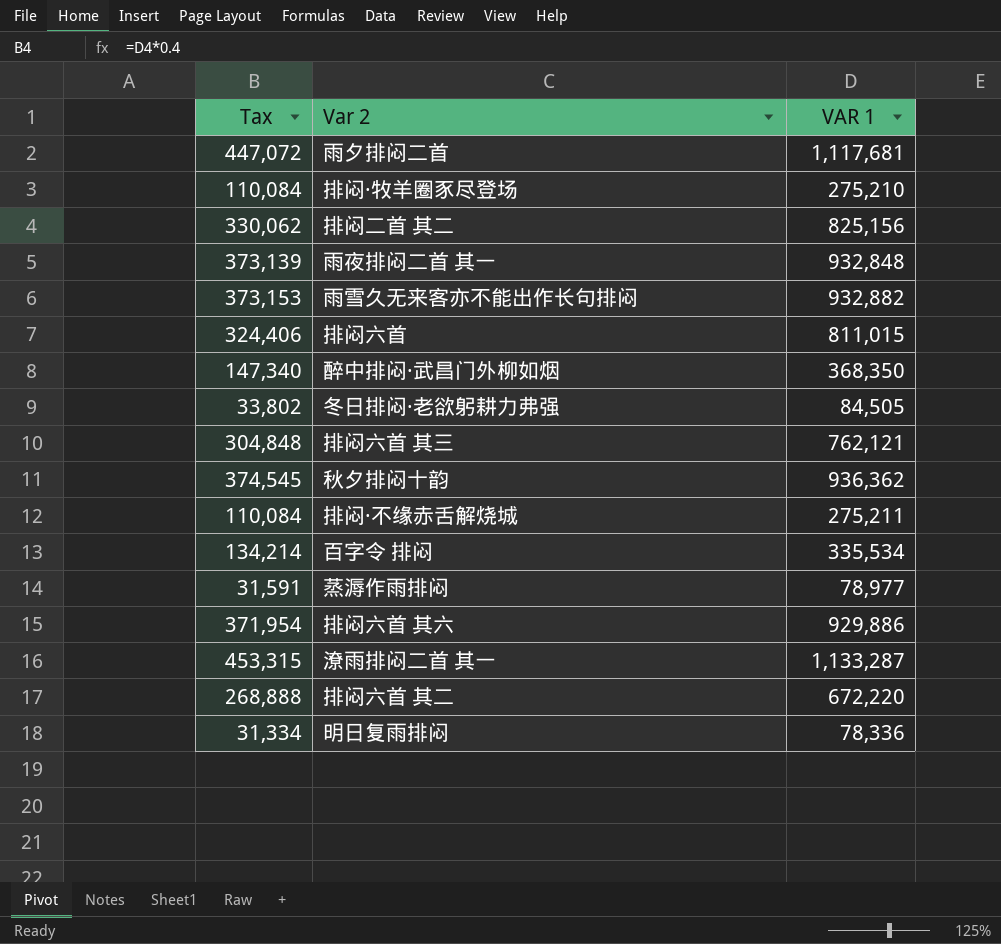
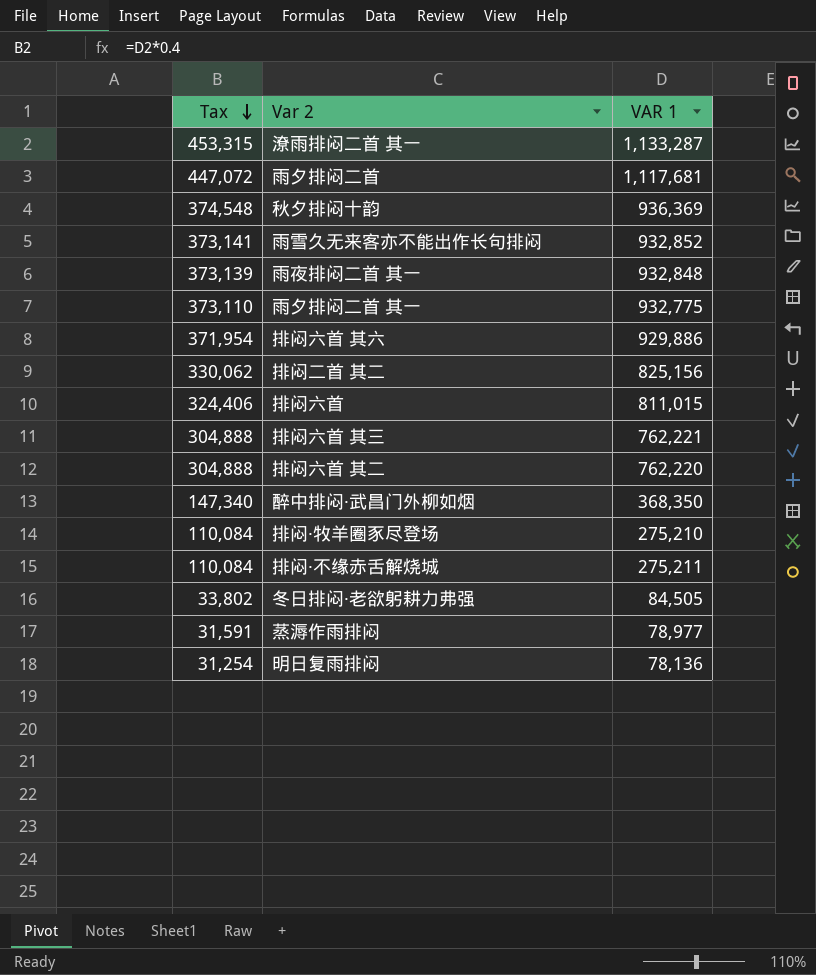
row order: none -> Tax descending
row 百字令 排闷: 134,214 | 335,534 -> none
秋夕排闷十韵 | Tax: 374,545 -> 374,548
秋夕排闷十韵 | VAR 1: 936,362 -> 936,369
雨雪久无来客亦不能出作长句排闷 | Tax: 373,153 -> 373,141
雨雪久无来客亦不能出作长句排闷 | VAR 1: 932,882 -> 932,852
row 雨夕排闷二首 其一: none -> 373,110 | 932,775
排闷六首 其三 | Tax: 304,848 -> 304,888
排闷六首 其三 | VAR 1: 762,121 -> 762,221
排闷六首 其二 | Tax: 268,888 -> 304,888
排闷六首 其二 | VAR 1: 672,220 -> 762,220
明日复雨排闷 | Tax: 31,334 -> 31,254
明日复雨排闷 | VAR 1: 78,336 -> 78,136

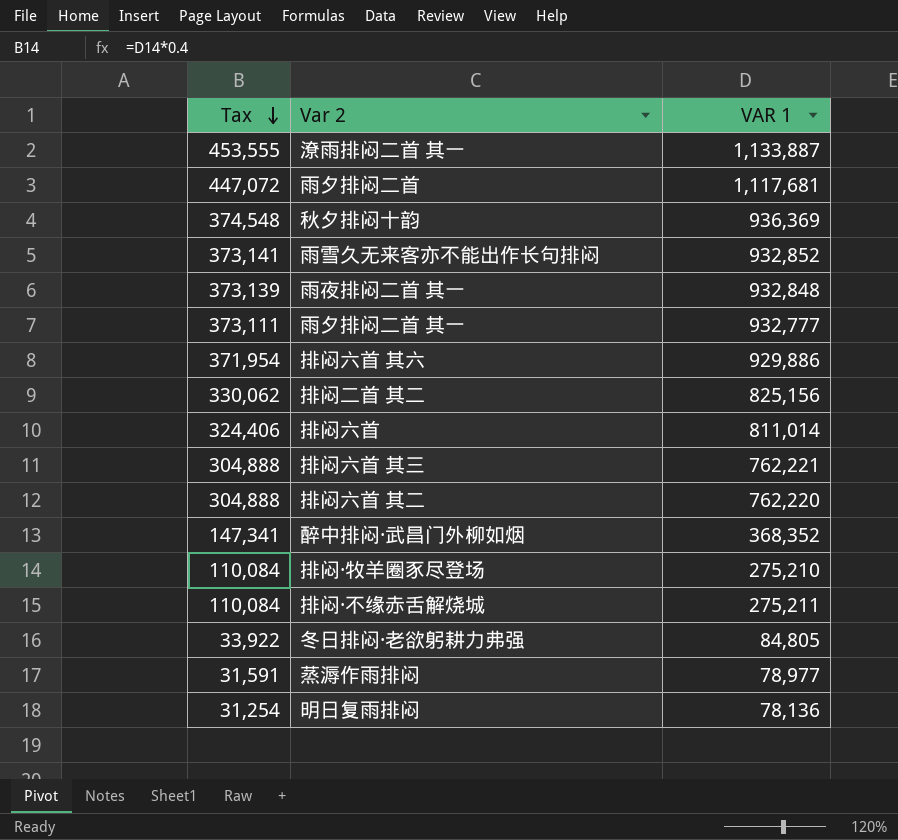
潦雨排闷二首 其一 | Tax: 453,315 -> 453,555
潦雨排闷二首 其一 | VAR 1: 1,133,287 -> 1,133,887
雨夕排闷二首 其一 | Tax: 373,110 -> 373,111
雨夕排闷二首 其一 | VAR 1: 932,775 -> 932,777
排闷六首 | VAR 1: 811,015 -> 811,014
醉中排闷·武昌门外柳如烟 | Tax: 147,340 -> 147,341
醉中排闷·武昌门外柳如烟 | VAR 1: 368,350 -> 368,352
冬日排闷·老欲躬耕力弗强 | Tax: 33,802 -> 33,922
冬日排闷·老欲躬耕力弗强 | VAR 1: 84,505 -> 84,805

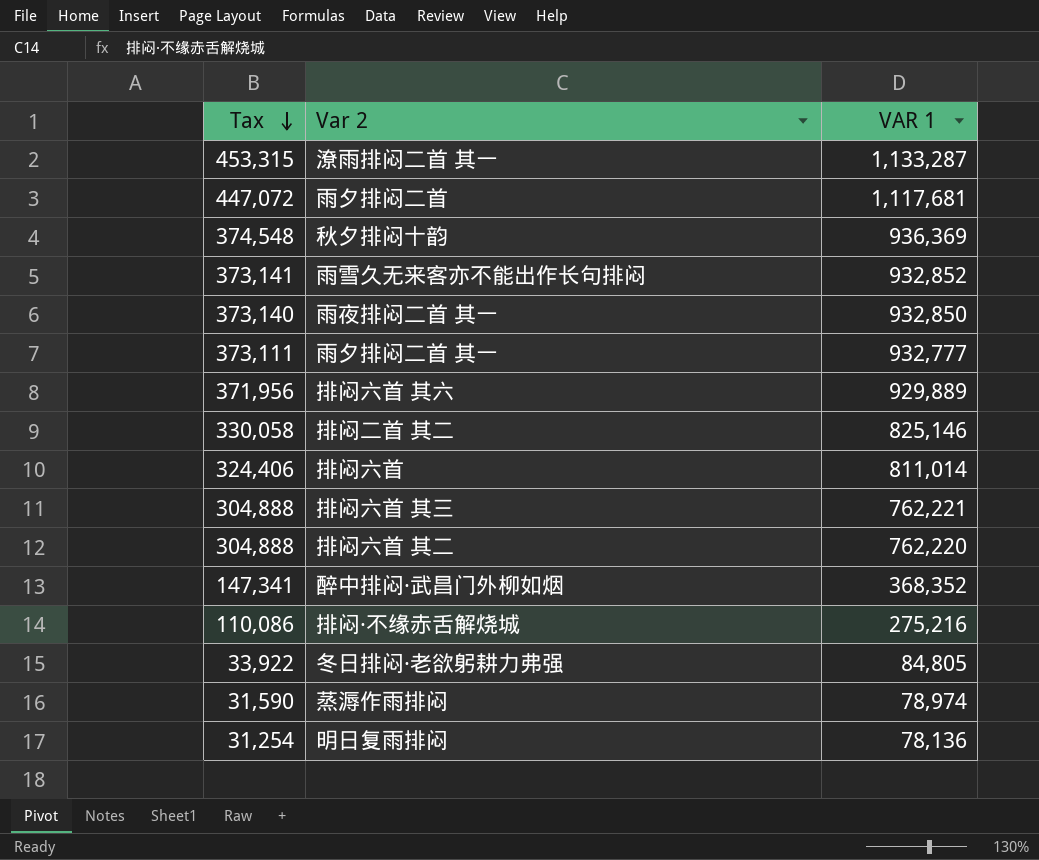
row 排闷·牧羊圈豕尽登场: 110,084 | 275,210 -> none
潦雨排闷二首 其一 | Tax: 453,555 -> 453,315
潦雨排闷二首 其一 | VAR 1: 1,133,887 -> 1,133,287
雨夜排闷二首 其一 | Tax: 373,139 -> 373,140
雨夜排闷二首 其一 | VAR 1: 932,848 -> 932,850
排闷六首 其六 | Tax: 371,954 -> 371,956
排闷六首 其六 | VAR 1: 929,886 -> 929,889
排闷二首 其二 | Tax: 330,062 -> 330,058
排闷二首 其二 | VAR 1: 825,156 -> 825,146
排闷·不缘赤舌解烧城 | Tax: 110,084 -> 110,086
排闷·不缘赤舌解烧城 | VAR 1: 275,211 -> 275,216
蒸溽作雨排闷 | Tax: 31,591 -> 31,590
蒸溽作雨排闷 | VAR 1: 78,977 -> 78,974

